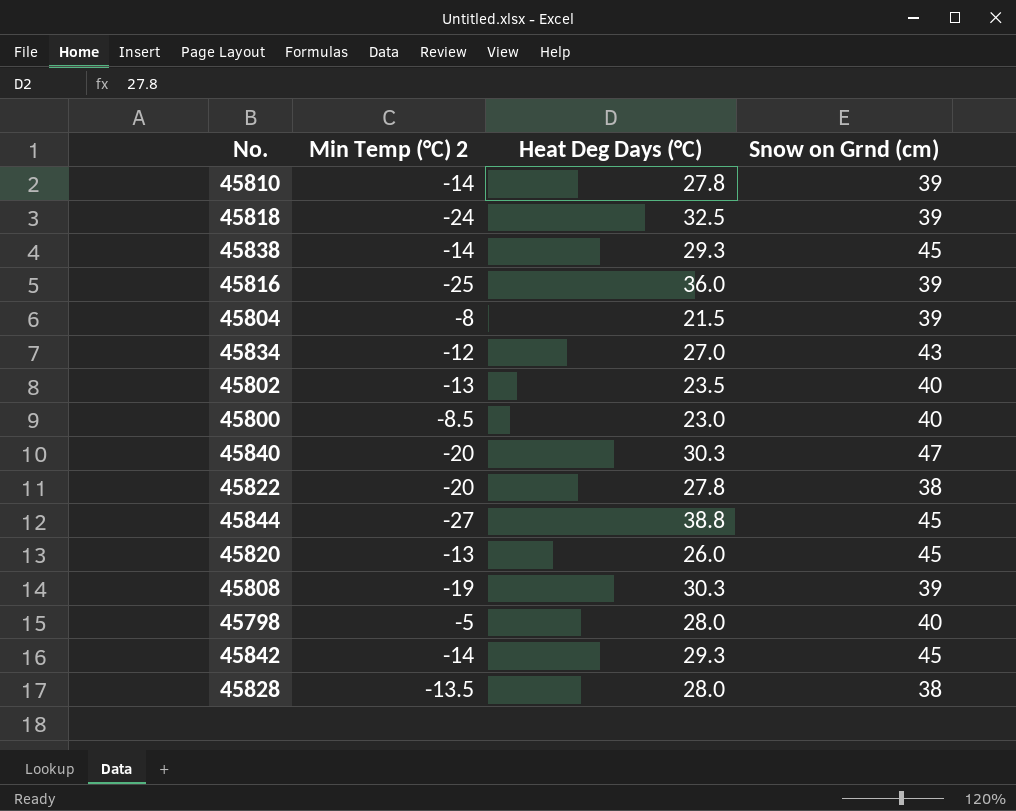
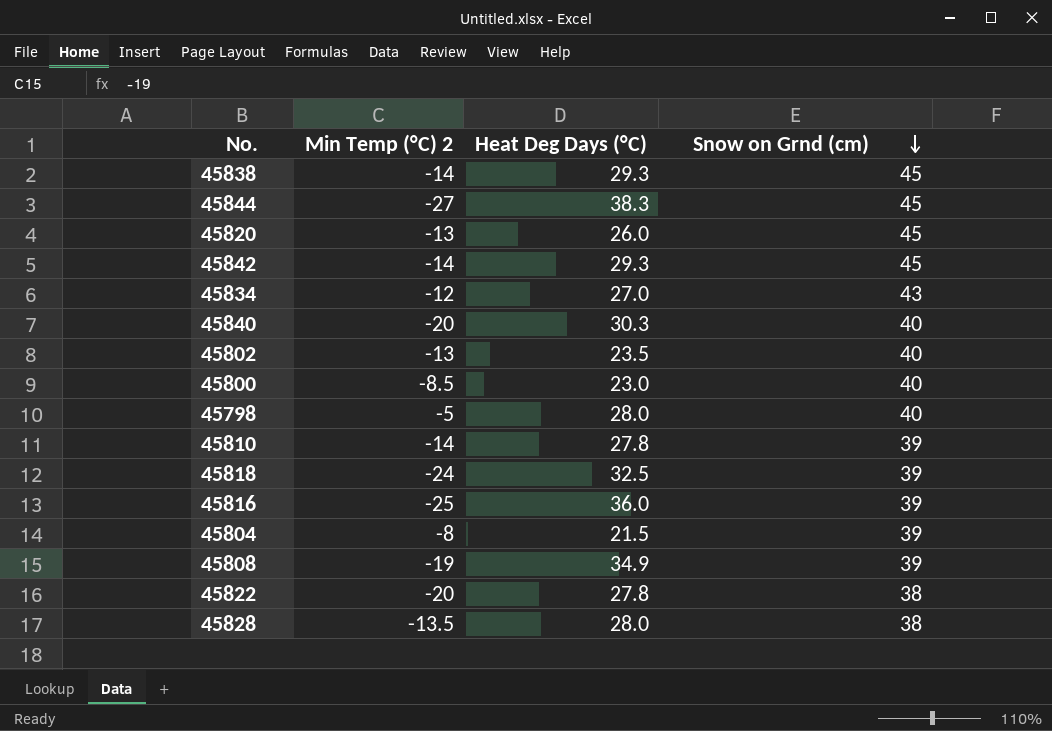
row order: none -> Snow on Grnd (cm) descending
45844 | Heat Deg Days (°C): 38.8 -> 38.3
45840 | Snow on Grnd (cm): 47 -> 40
45808 | Heat Deg Days (°C): 30.3 -> 34.9

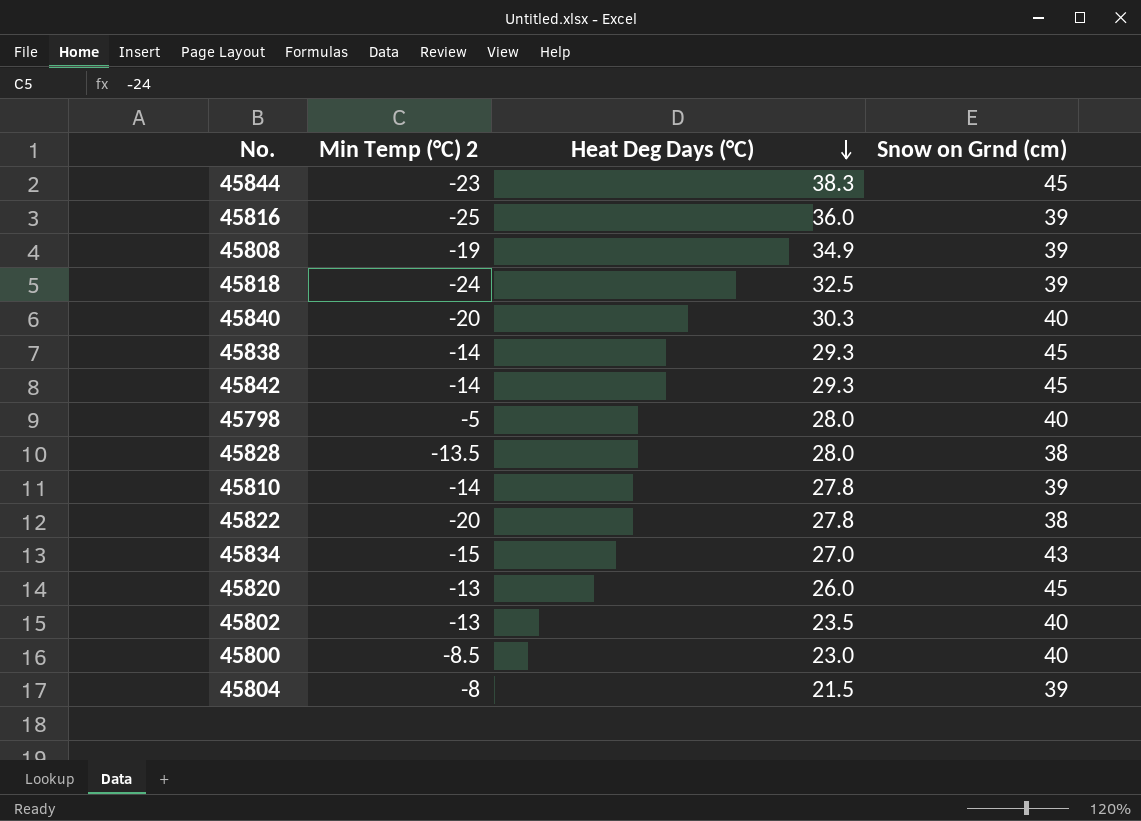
row order: Snow on Grnd (cm) descending -> Heat Deg Days (°C) descending
45844 | Min Temp (°C) 2: -27 -> -23
45834 | Min Temp (°C) 2: -12 -> -15

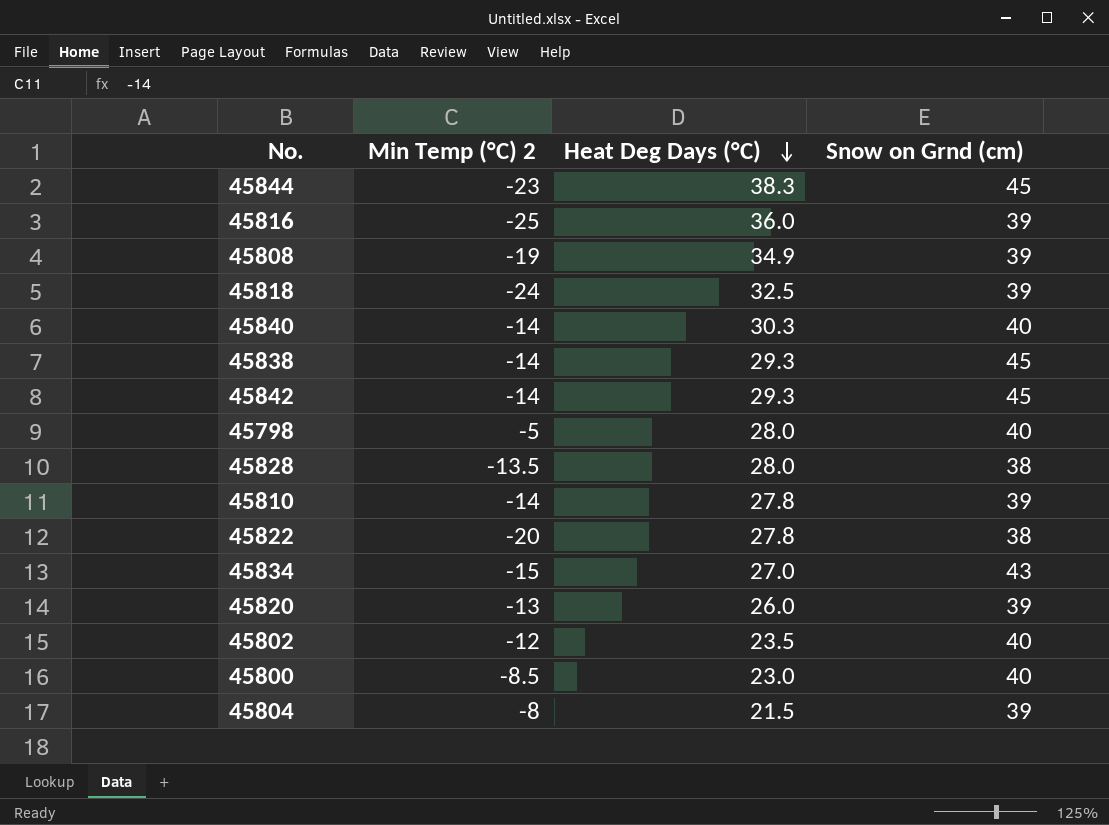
45840 | Min Temp (°C) 2: -20 -> -14
45820 | Snow on Grnd (cm): 45 -> 39
45802 | Min Temp (°C) 2: -13 -> -12

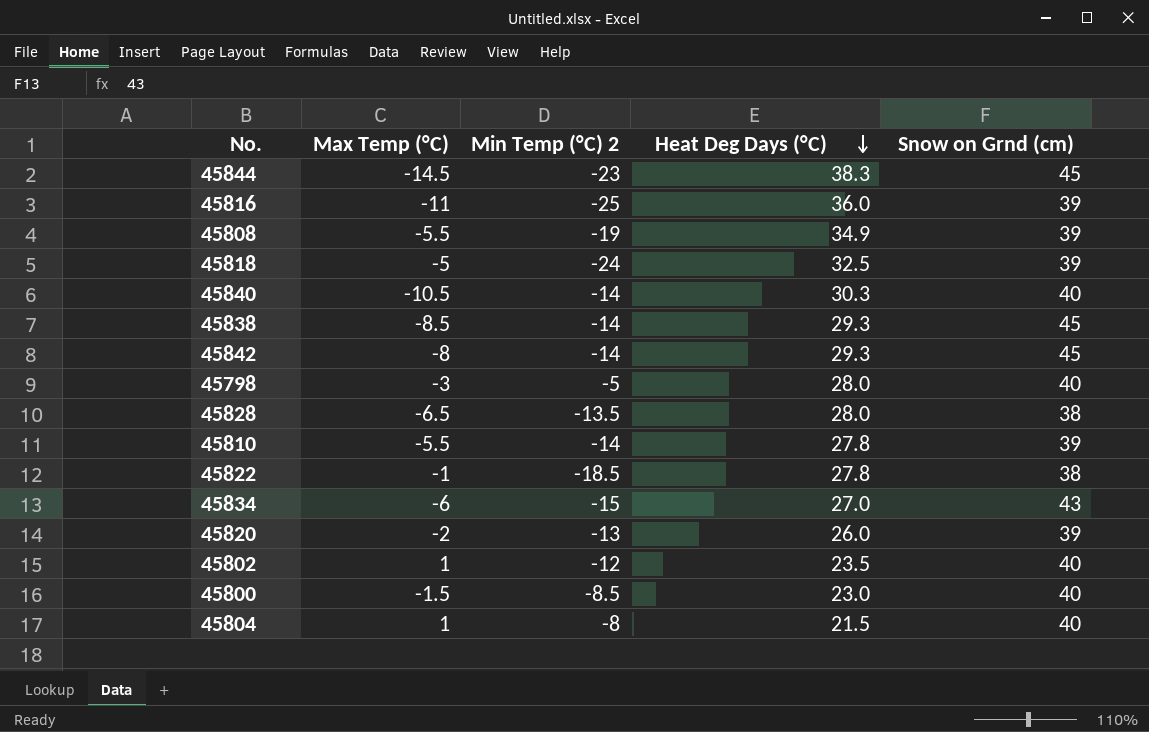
column Max Temp (°C) | position: none -> 2
45822 | Min Temp (°C) 2: -20 -> -18.5
45804 | Snow on Grnd (cm): 39 -> 40

